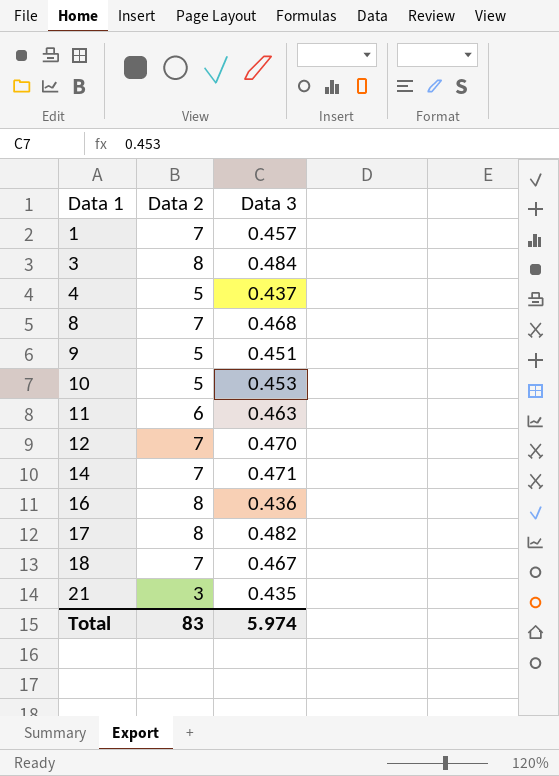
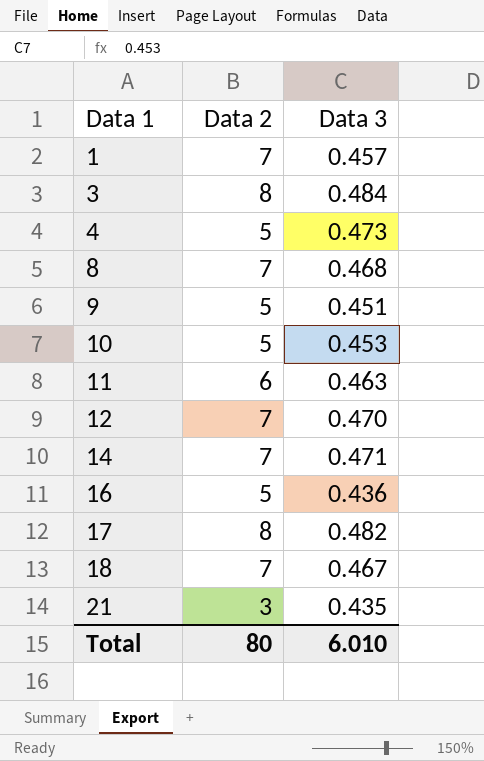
4 | Data 3: 0.437 -> 0.473
16 | Data 2: 8 -> 5
Total | Data 2: 83 -> 80
Total | Data 3: 5.974 -> 6.010

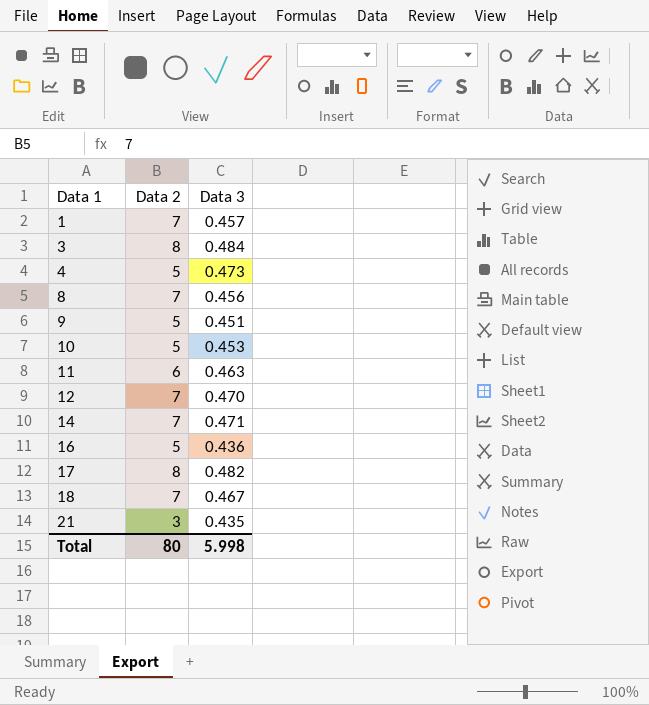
8 | Data 3: 0.468 -> 0.456
Total | Data 3: 6.010 -> 5.998

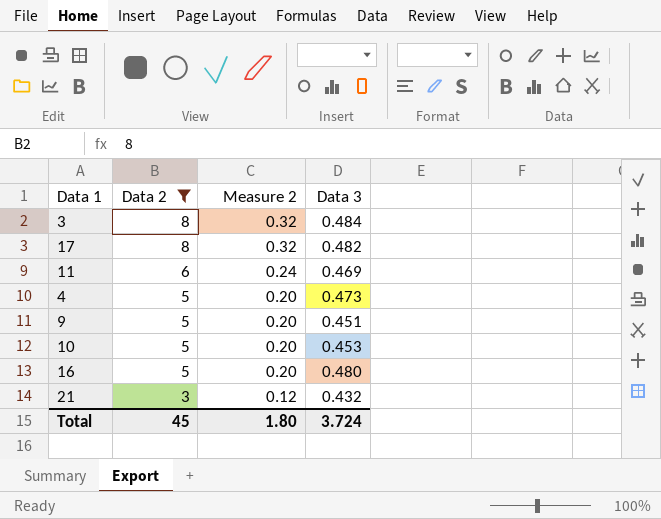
filter: none -> Data 2 != 7
row order: Data 1 ascending -> Data 2 descending
column Measure 2 | formula: none -> [Data 2] * 0.04
11 | Data 3: 0.463 -> 0.469
16 | Data 3: 0.436 -> 0.480
21 | Data 3: 0.435 -> 0.432
Total | Data 2: 80 -> 45
Total | Data 3: 5.998 -> 3.724

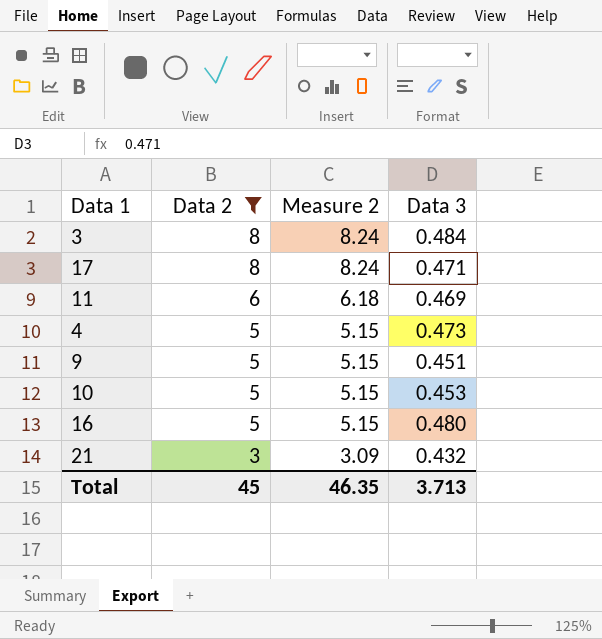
column Measure 2 | formula: [Data 2] * 0.04 -> [Data 2] * 1.03
17 | Data 3: 0.482 -> 0.471
Total | Measure 2: 1.80 -> 46.35
Total | Data 3: 3.724 -> 3.713

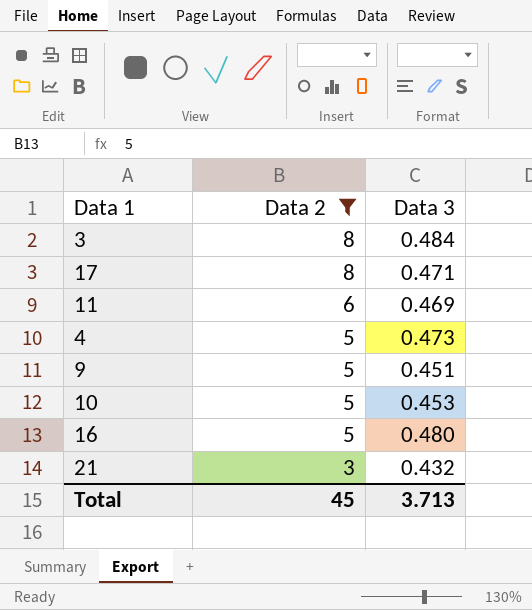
column Measure 2 | formula: [Data 2] * 1.03 -> none

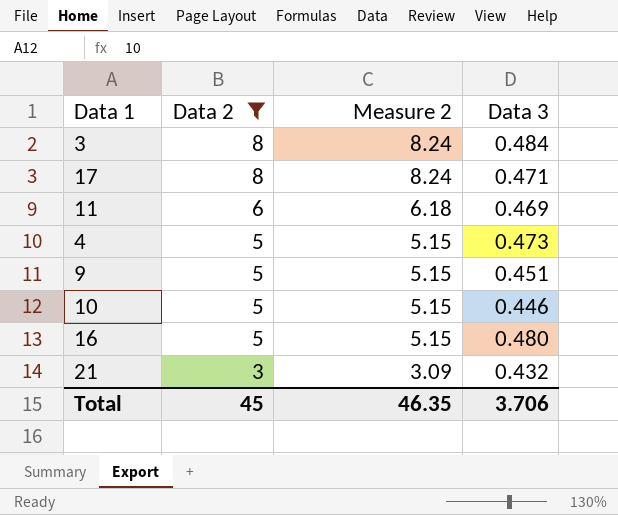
column Measure 2 | formula: none -> [Data 2] * 1.03
10 | Data 3: 0.453 -> 0.446
Total | Data 3: 3.713 -> 3.706

